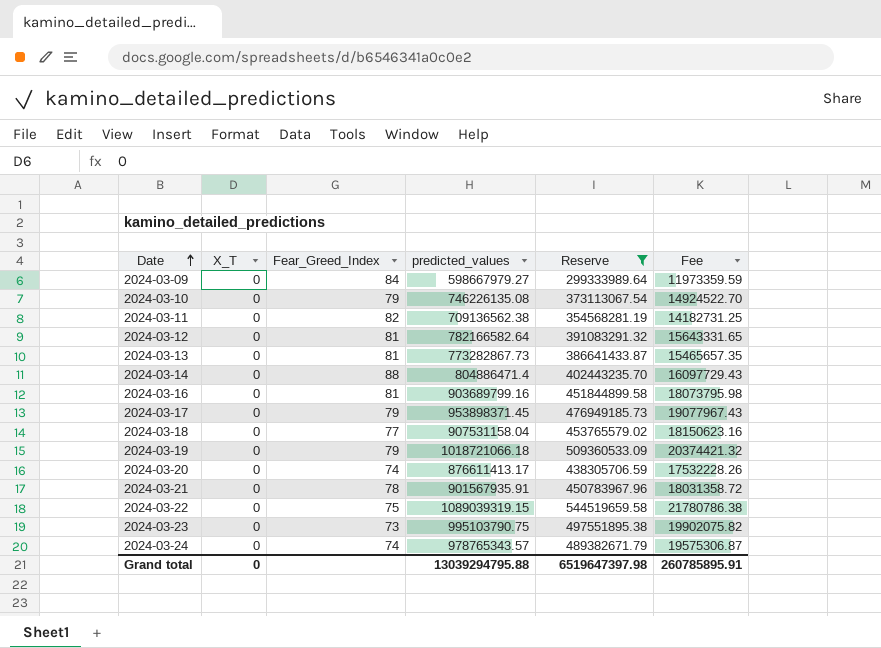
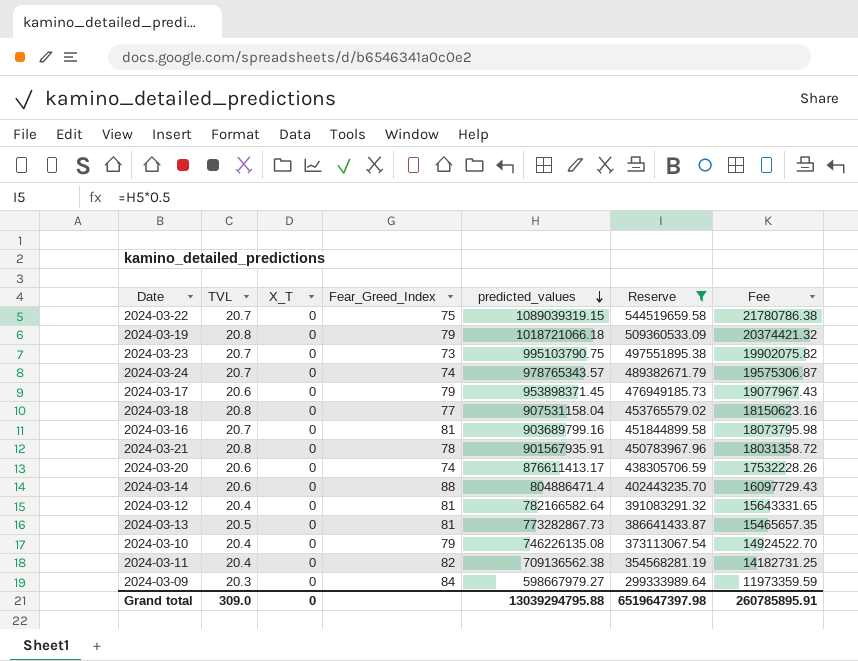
row order: Date ascending -> predicted_values descending
column TVL | position: none -> 2

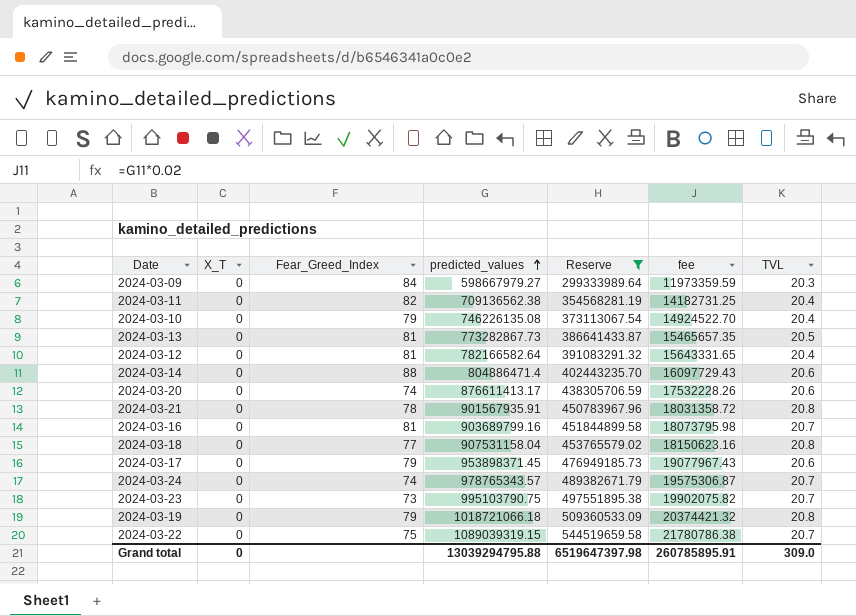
row order: predicted_values descending -> predicted_values ascending
column name: Fee -> fee
column TVL | position: 2 -> 7

